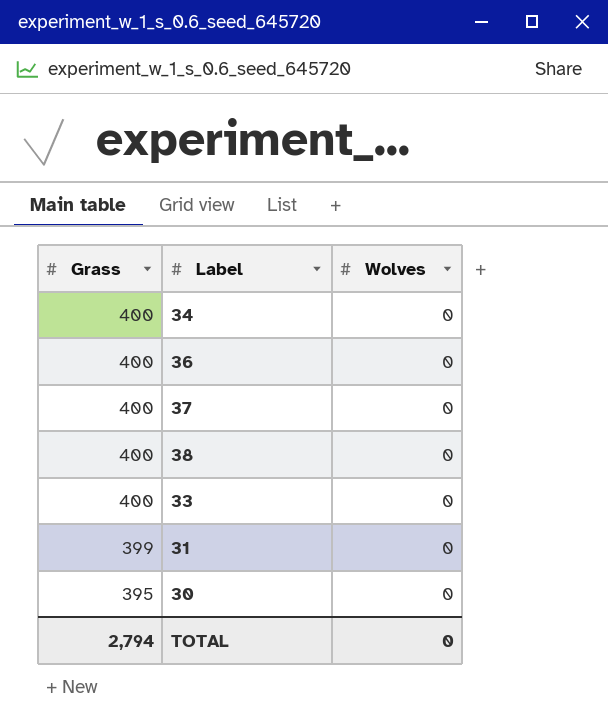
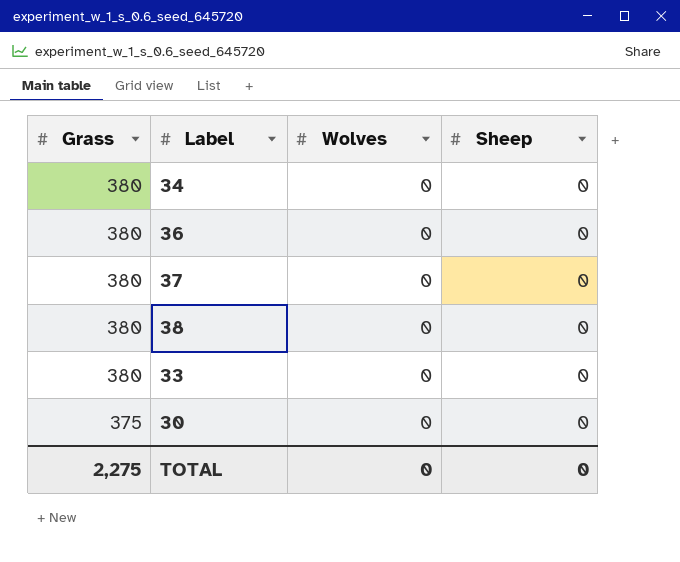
column Sheep | position: none -> 4
row 31: 399 | 0 -> none
34 | Grass: 400 -> 380
36 | Grass: 400 -> 380
37 | Grass: 400 -> 380
38 | Grass: 400 -> 380
33 | Grass: 400 -> 380
30 | Grass: 395 -> 375
TOTAL | Grass: 2,794 -> 2,275

